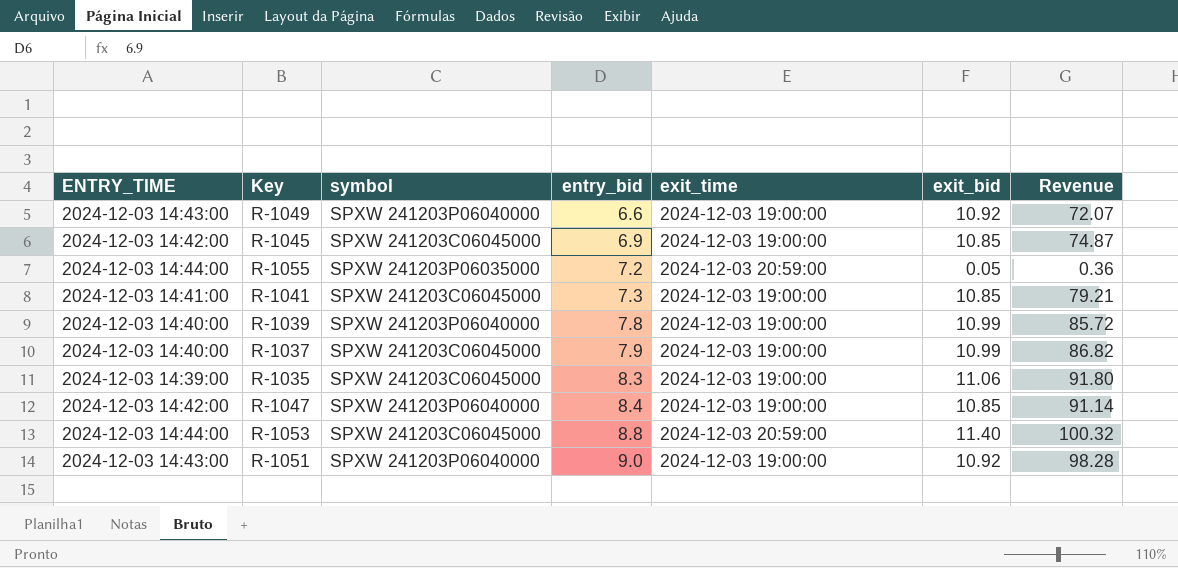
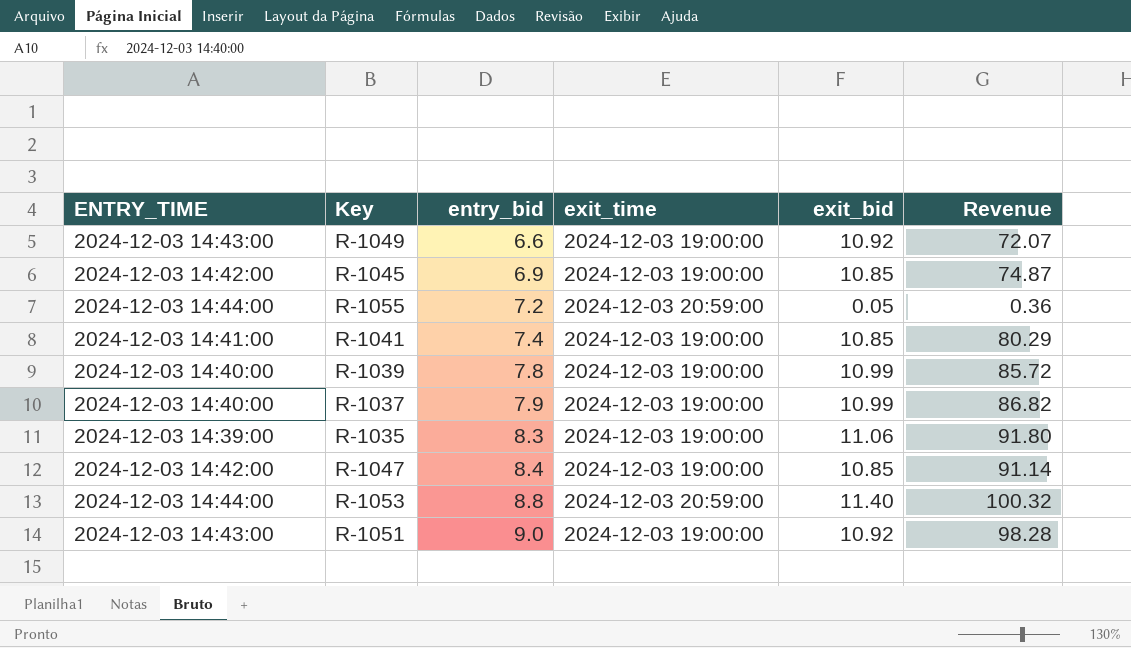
column symbol | position: 3 -> none
R-1041 | entry_bid: 7.3 -> 7.4
R-1041 | Revenue: 79.21 -> 80.29

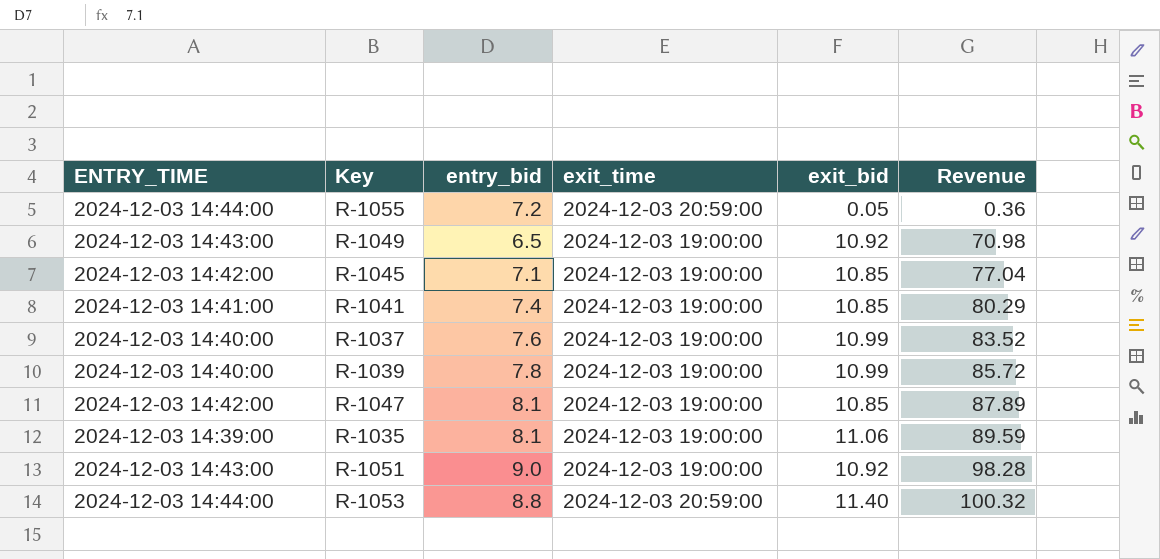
row order: entry_bid ascending -> Revenue ascending
R-1049 | entry_bid: 6.6 -> 6.5
R-1049 | Revenue: 72.07 -> 70.98
R-1045 | entry_bid: 6.9 -> 7.1
R-1045 | Revenue: 74.87 -> 77.04
R-1037 | entry_bid: 7.9 -> 7.6
R-1037 | Revenue: 86.82 -> 83.52
R-1047 | entry_bid: 8.4 -> 8.1
R-1047 | Revenue: 91.14 -> 87.89
R-1035 | entry_bid: 8.3 -> 8.1
R-1035 | Revenue: 91.80 -> 89.59

